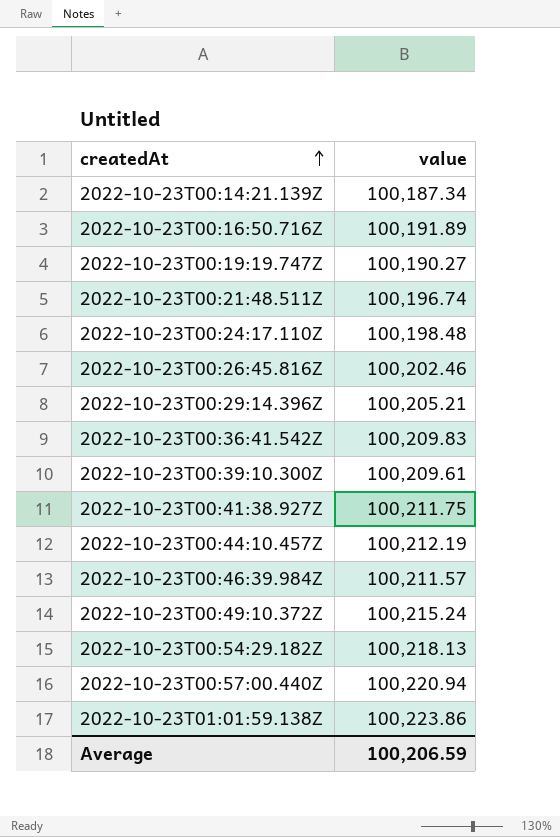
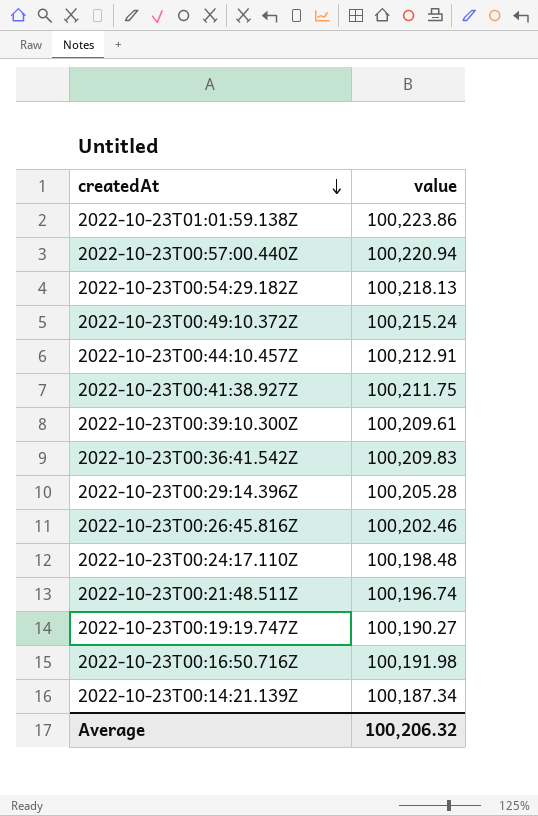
row order: createdAt ascending -> createdAt descending
row 2022-10-23T00:46:39.984Z: 100,211.57 -> none
2022-10-23T00:44:10.457Z | value: 100,212.19 -> 100,212.91
2022-10-23T00:29:14.396Z | value: 100,205.21 -> 100,205.28
2022-10-23T00:16:50.716Z | value: 100,191.89 -> 100,191.98
Average | value: 100,206.59 -> 100,206.32

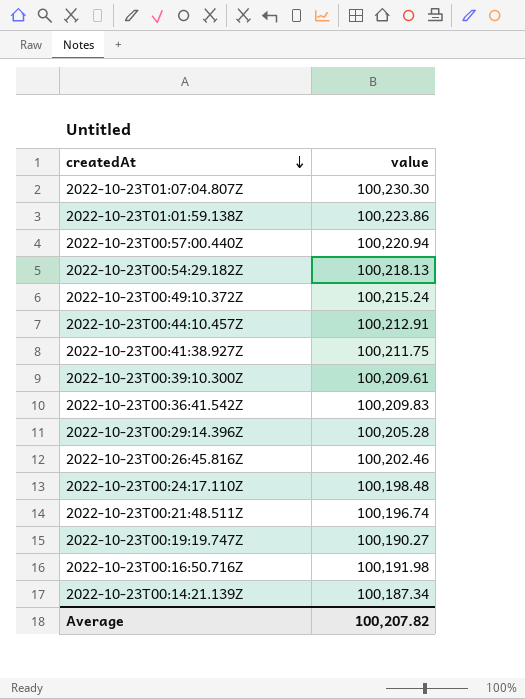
row 2022-10-23T01:07:04.807Z: none -> 100,230.30
Average | value: 100,206.32 -> 100,207.82

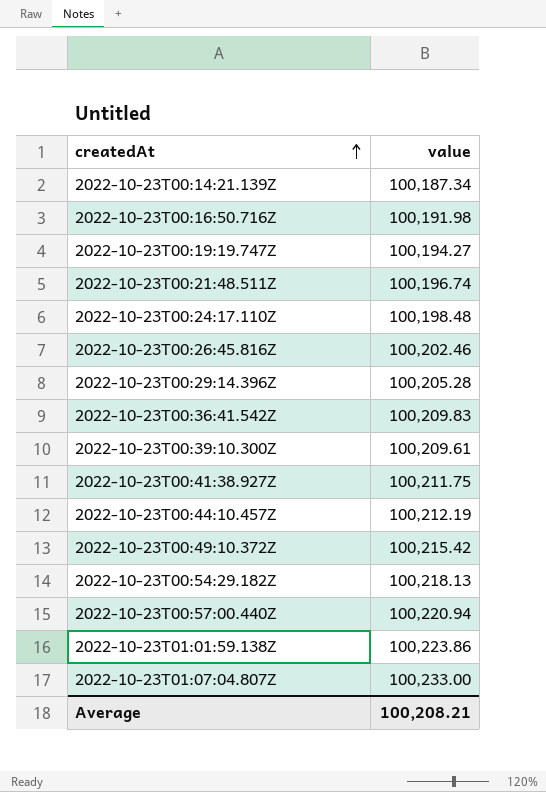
row order: createdAt descending -> createdAt ascending
2022-10-23T00:19:19.747Z | value: 100,190.27 -> 100,194.27
2022-10-23T00:44:10.457Z | value: 100,212.91 -> 100,212.19
2022-10-23T00:49:10.372Z | value: 100,215.24 -> 100,215.42
2022-10-23T01:07:04.807Z | value: 100,230.30 -> 100,233.00
Average | value: 100,207.82 -> 100,208.21

